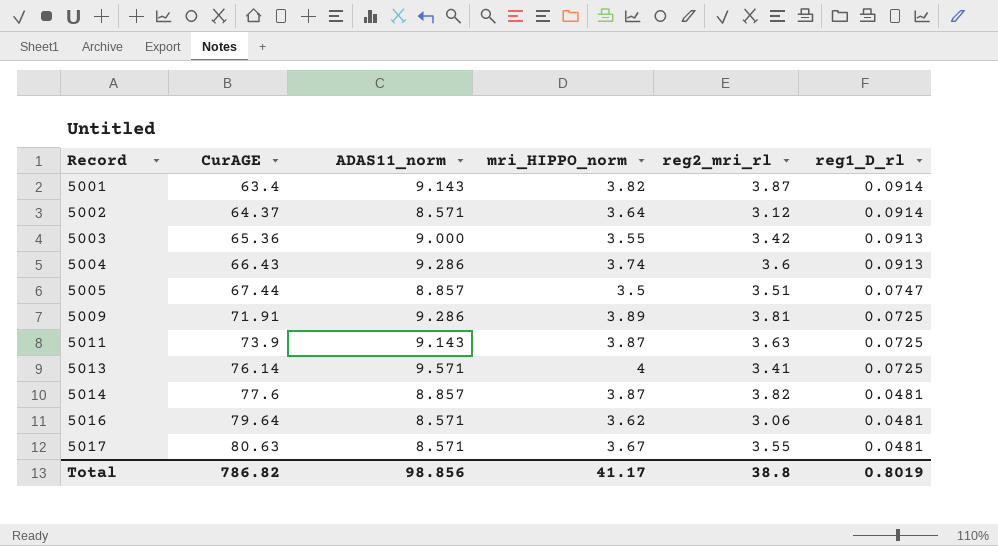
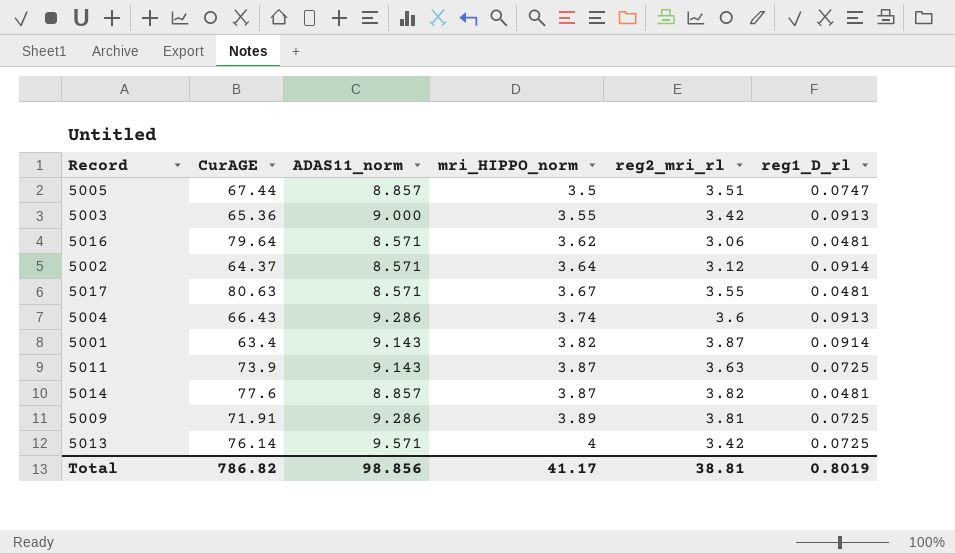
row order: Record ascending -> mri_HIPPO_norm ascending
5013 | reg2_mri_rl: 3.41 -> 3.42
Total | reg2_mri_rl: 38.8 -> 38.81

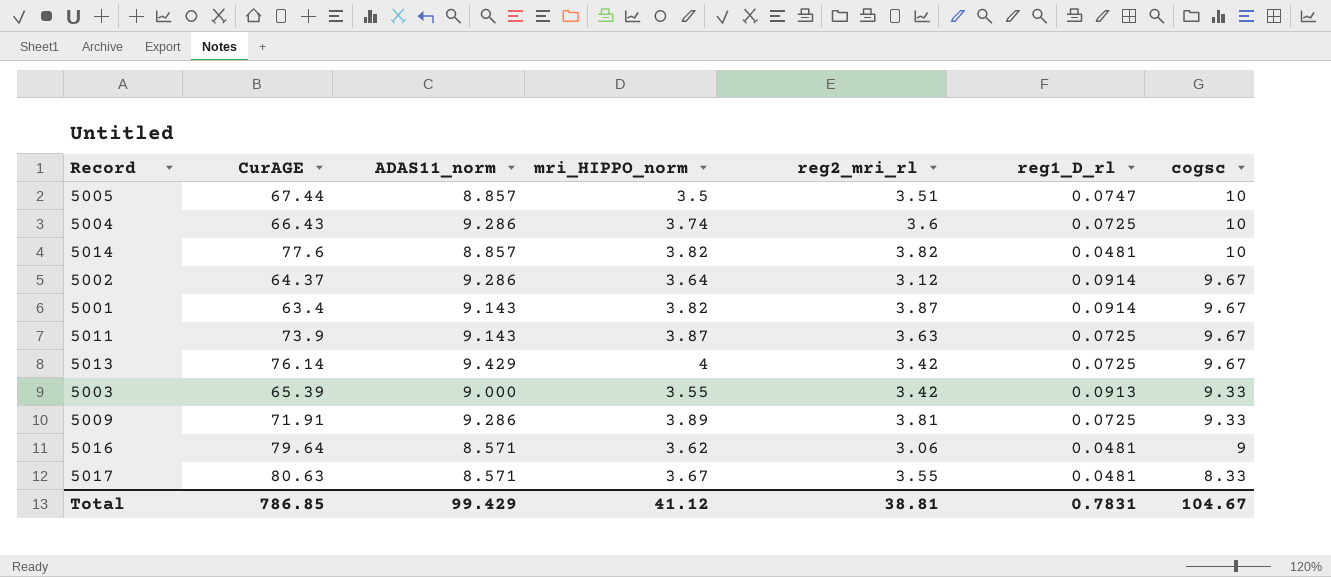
row order: mri_HIPPO_norm ascending -> cogsc descending
column cogsc | position: none -> 7
5004 | reg1_D_rl: 0.0913 -> 0.0725
5014 | mri_HIPPO_norm: 3.87 -> 3.82
5002 | ADAS11_norm: 8.571 -> 9.286
5013 | ADAS11_norm: 9.571 -> 9.429
5003 | CurAGE: 65.36 -> 65.39
Total | CurAGE: 786.82 -> 786.85
Total | ADAS11_norm: 98.856 -> 99.429
Total | mri_HIPPO_norm: 41.17 -> 41.12
Total | reg1_D_rl: 0.8019 -> 0.7831

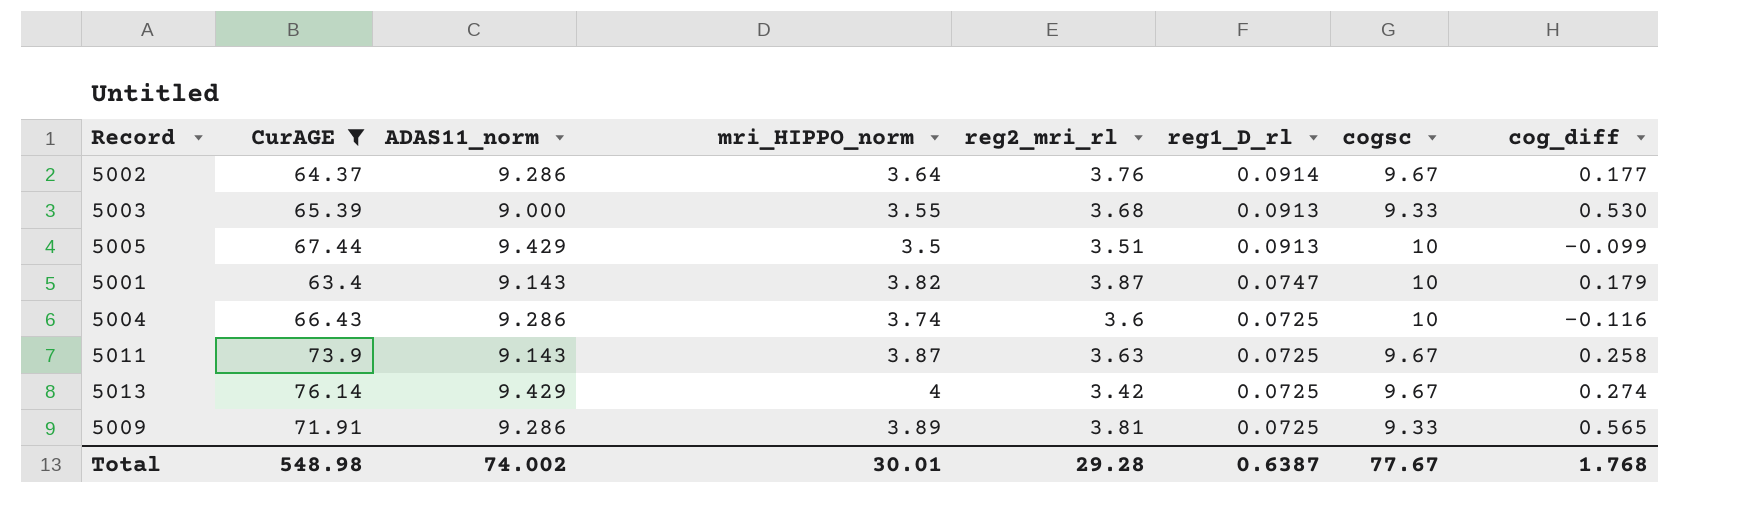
filter: none -> CurAGE <= 76.14
row order: cogsc descending -> reg1_D_rl descending
column cog_diff | position: none -> 8
5002 | reg2_mri_rl: 3.12 -> 3.76
5003 | reg2_mri_rl: 3.42 -> 3.68
5005 | ADAS11_norm: 8.857 -> 9.429
5005 | reg1_D_rl: 0.0747 -> 0.0913
5001 | reg1_D_rl: 0.0914 -> 0.0747
5001 | cogsc: 9.67 -> 10
Total | CurAGE: 786.85 -> 548.98
Total | ADAS11_norm: 99.429 -> 74.002
Total | mri_HIPPO_norm: 41.12 -> 30.01
Total | reg2_mri_rl: 38.81 -> 29.28
Total | reg1_D_rl: 0.7831 -> 0.6387
Total | cogsc: 104.67 -> 77.67

